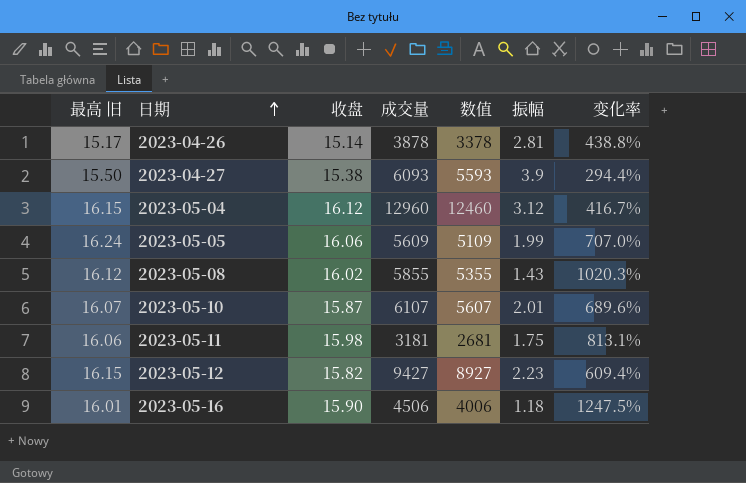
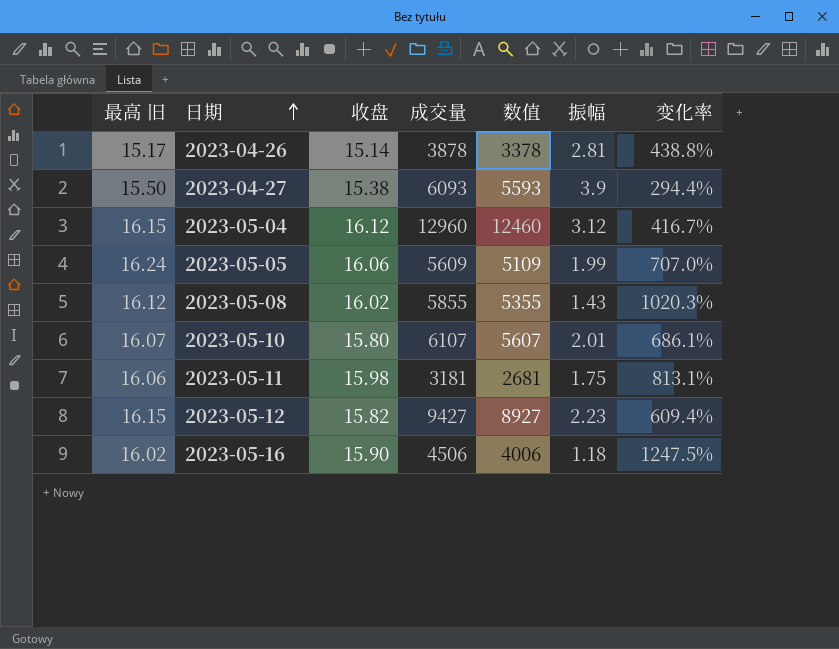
2023-05-10 | 收盘: 15.87 -> 15.80
2023-05-10 | 变化率: 689.6% -> 686.1%
2023-05-16 | 最高 旧: 16.01 -> 16.02

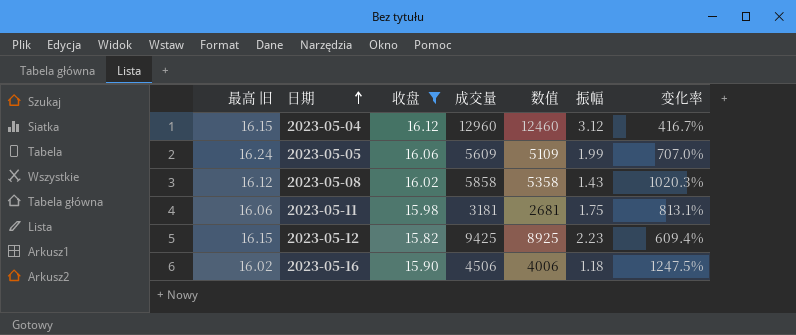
filter: none -> 收盘 >= 15.82
2023-05-08 | 成交量: 5855 -> 5858
2023-05-08 | 数值: 5355 -> 5358
2023-05-12 | 成交量: 9427 -> 9425
2023-05-12 | 数值: 8927 -> 8925

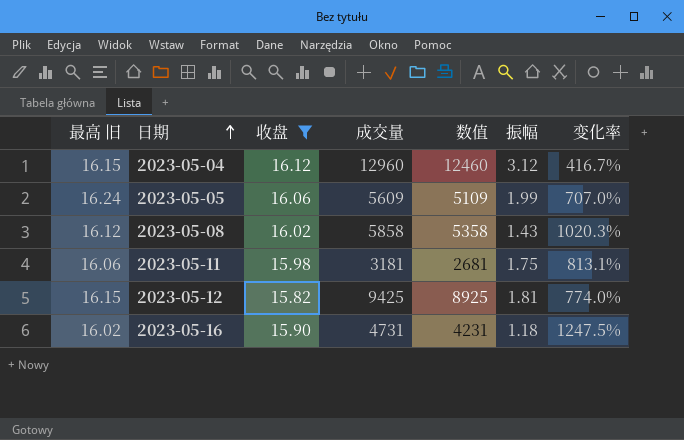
2023-05-12 | 振幅: 2.23 -> 1.81
2023-05-12 | 变化率: 609.4% -> 774.0%
2023-05-16 | 成交量: 4506 -> 4731
2023-05-16 | 数值: 4006 -> 4231

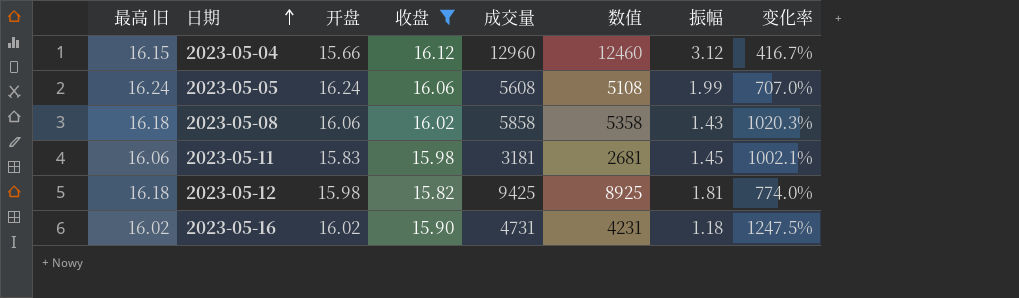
column 开盘 | position: none -> 3
2023-05-05 | 成交量: 5609 -> 5608
2023-05-05 | 数值: 5109 -> 5108
2023-05-08 | 最高 旧: 16.12 -> 16.18
2023-05-11 | 振幅: 1.75 -> 1.45
2023-05-11 | 变化率: 813.1% -> 1002.1%
2023-05-12 | 最高 旧: 16.15 -> 16.18

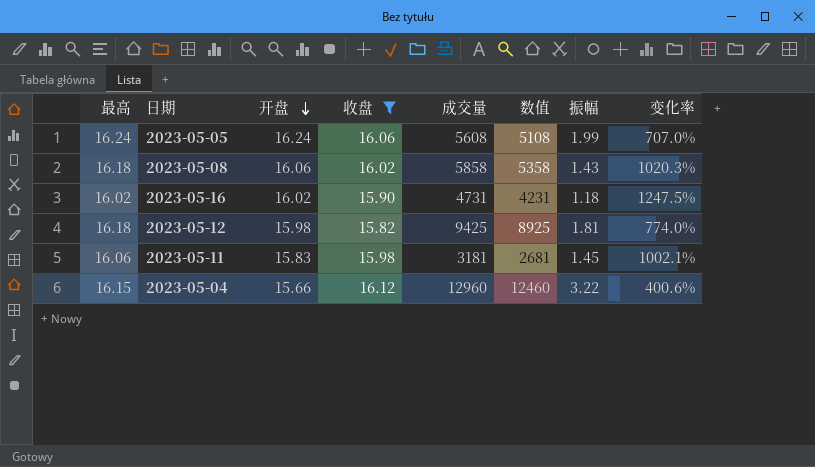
row order: 日期 ascending -> 开盘 descending
column name: 最高 旧 -> 最高
2023-05-04 | 振幅: 3.12 -> 3.22
2023-05-04 | 变化率: 416.7% -> 400.6%

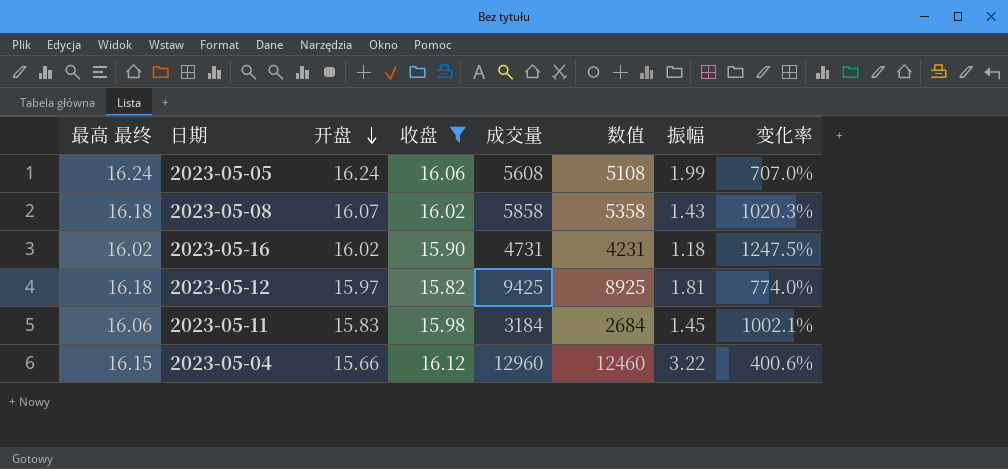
column name: 最高 -> 最高 最终
2023-05-08 | 开盘: 16.06 -> 16.07
2023-05-12 | 开盘: 15.98 -> 15.97
2023-05-11 | 成交量: 3181 -> 3184
2023-05-11 | 数值: 2681 -> 2684

